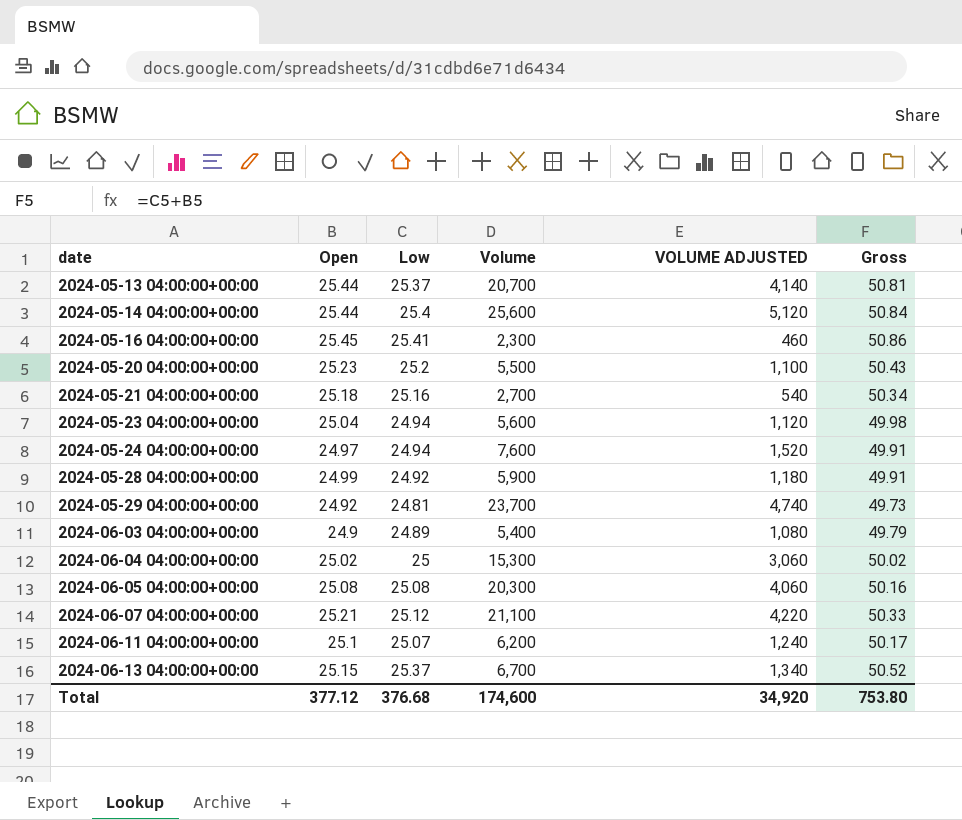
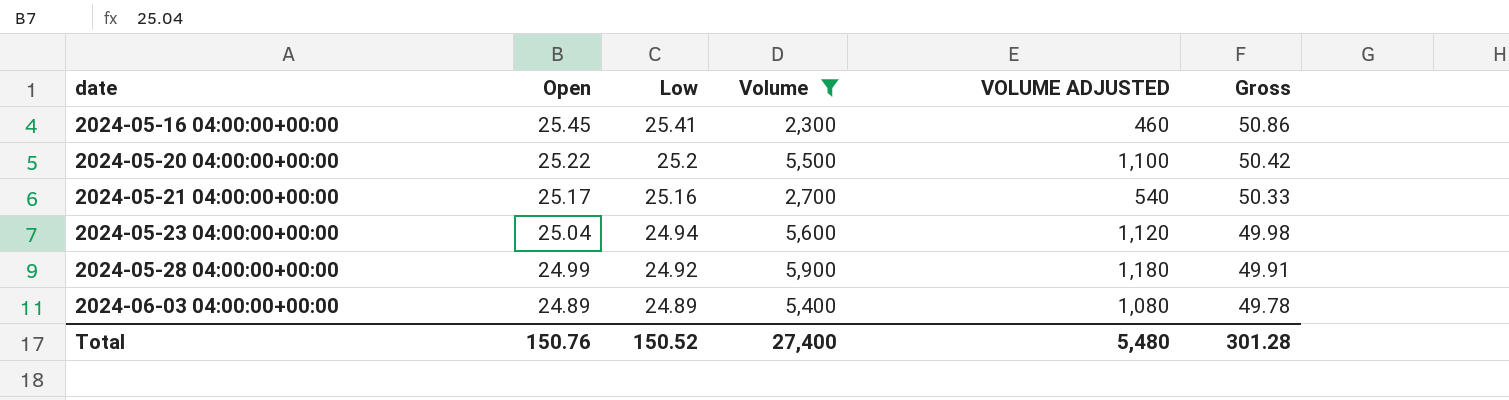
filter: none -> Volume <= 5,900
2024-05-20 04:00:00+00:00 | Open: 25.23 -> 25.22
2024-05-20 04:00:00+00:00 | Gross: 50.43 -> 50.42
2024-05-21 04:00:00+00:00 | Open: 25.18 -> 25.17
2024-05-21 04:00:00+00:00 | Gross: 50.34 -> 50.33
2024-06-03 04:00:00+00:00 | Open: 24.9 -> 24.89
2024-06-03 04:00:00+00:00 | Gross: 49.79 -> 49.78
Total | Open: 377.12 -> 150.76
Total | Low: 376.68 -> 150.52
Total | Volume: 174,600 -> 27,400
Total | VOLUME ADJUSTED: 34,920 -> 5,480
Total | Gross: 753.80 -> 301.28

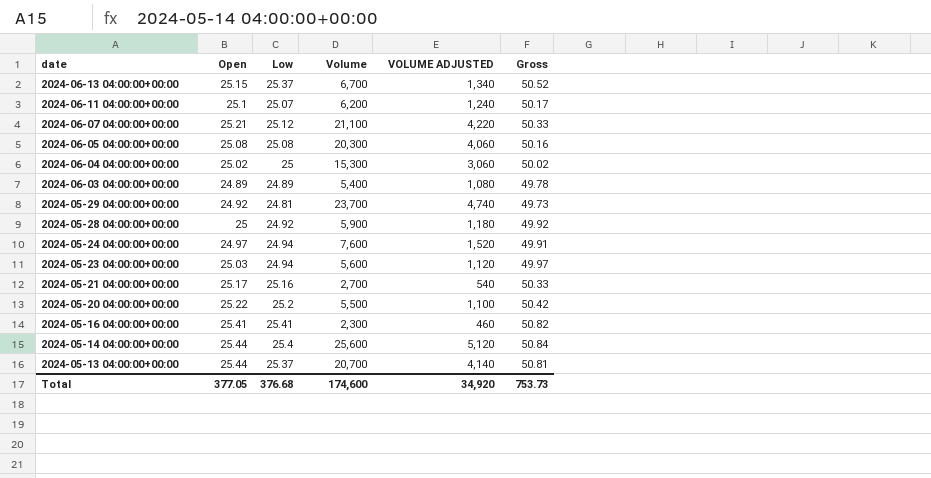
filter: Volume <= 5,900 -> none
row order: date ascending -> date descending
2024-05-28 04:00:00+00:00 | Open: 24.99 -> 25
2024-05-28 04:00:00+00:00 | Gross: 49.91 -> 49.92
2024-05-23 04:00:00+00:00 | Open: 25.04 -> 25.03
2024-05-23 04:00:00+00:00 | Gross: 49.98 -> 49.97
2024-05-16 04:00:00+00:00 | Open: 25.45 -> 25.41
2024-05-16 04:00:00+00:00 | Gross: 50.86 -> 50.82
Total | Open: 150.76 -> 377.05
Total | Low: 150.52 -> 376.68
Total | Volume: 27,400 -> 174,600
Total | VOLUME ADJUSTED: 5,480 -> 34,920
Total | Gross: 301.28 -> 753.73

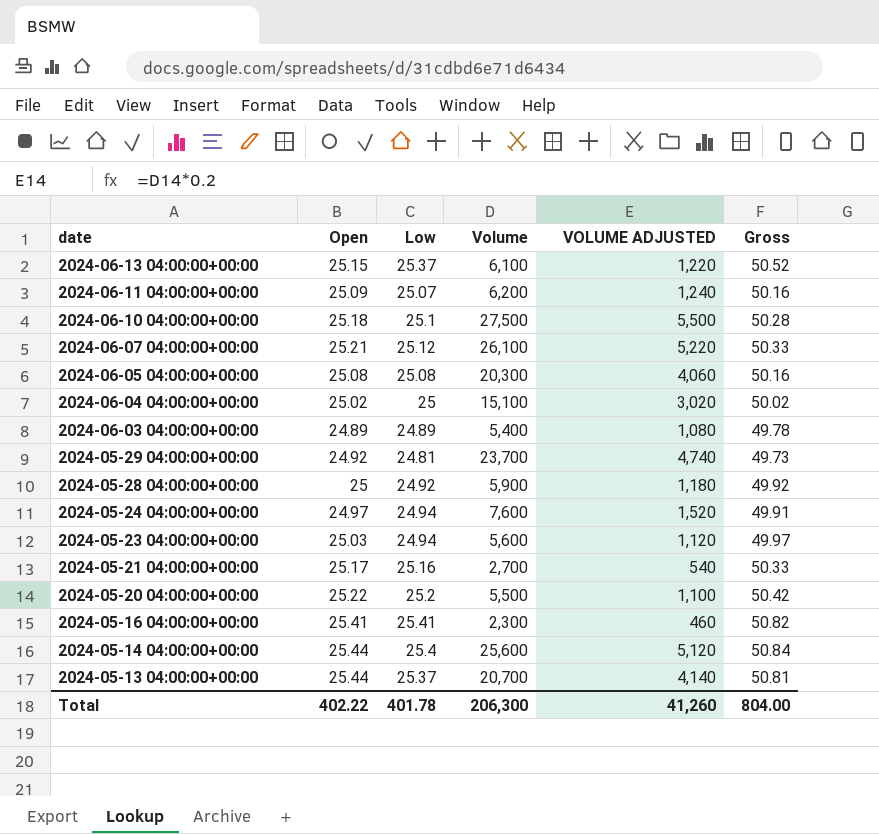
2024-06-13 04:00:00+00:00 | Volume: 6,700 -> 6,100
2024-06-13 04:00:00+00:00 | VOLUME ADJUSTED: 1,340 -> 1,220
2024-06-11 04:00:00+00:00 | Open: 25.1 -> 25.09
2024-06-11 04:00:00+00:00 | Gross: 50.17 -> 50.16
row 2024-06-10 04:00:00+00:00: none -> 25.18 | 25.1 | 27,500 | 5,500 | 50.28
2024-06-07 04:00:00+00:00 | Volume: 21,100 -> 26,100
2024-06-07 04:00:00+00:00 | VOLUME ADJUSTED: 4,220 -> 5,220
2024-06-04 04:00:00+00:00 | Volume: 15,300 -> 15,100
2024-06-04 04:00:00+00:00 | VOLUME ADJUSTED: 3,060 -> 3,020
Total | Open: 377.05 -> 402.22
Total | Low: 376.68 -> 401.78
Total | Volume: 174,600 -> 206,300
Total | VOLUME ADJUSTED: 34,920 -> 41,260
Total | Gross: 753.73 -> 804.00

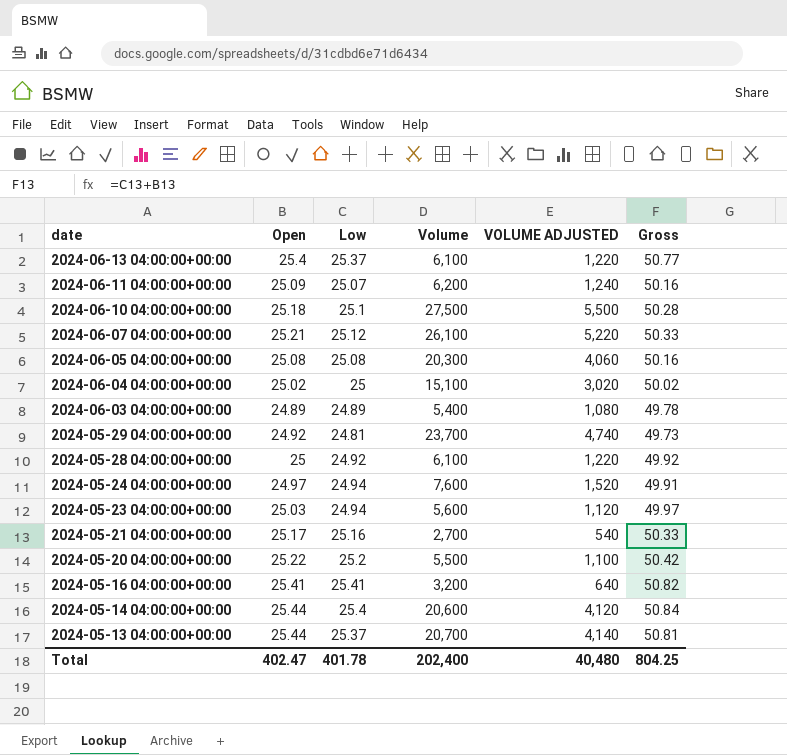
2024-06-13 04:00:00+00:00 | Open: 25.15 -> 25.4
2024-06-13 04:00:00+00:00 | Gross: 50.52 -> 50.77
2024-05-28 04:00:00+00:00 | Volume: 5,900 -> 6,100
2024-05-28 04:00:00+00:00 | VOLUME ADJUSTED: 1,180 -> 1,220
2024-05-16 04:00:00+00:00 | Volume: 2,300 -> 3,200
2024-05-16 04:00:00+00:00 | VOLUME ADJUSTED: 460 -> 640
2024-05-14 04:00:00+00:00 | Volume: 25,600 -> 20,600
2024-05-14 04:00:00+00:00 | VOLUME ADJUSTED: 5,120 -> 4,120
Total | Open: 402.22 -> 402.47
Total | Volume: 206,300 -> 202,400
Total | VOLUME ADJUSTED: 41,260 -> 40,480
Total | Gross: 804.00 -> 804.25

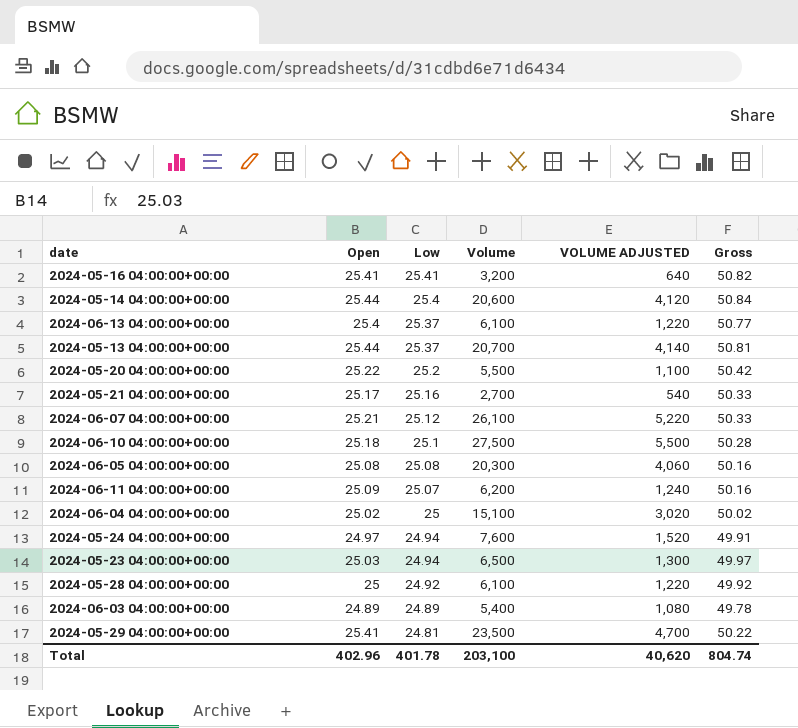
row order: date descending -> Low descending
2024-05-23 04:00:00+00:00 | Volume: 5,600 -> 6,500
2024-05-23 04:00:00+00:00 | VOLUME ADJUSTED: 1,120 -> 1,300
2024-05-29 04:00:00+00:00 | Open: 24.92 -> 25.41
2024-05-29 04:00:00+00:00 | Volume: 23,700 -> 23,500
2024-05-29 04:00:00+00:00 | VOLUME ADJUSTED: 4,740 -> 4,700
2024-05-29 04:00:00+00:00 | Gross: 49.73 -> 50.22
Total | Open: 402.47 -> 402.96
Total | Volume: 202,400 -> 203,100
Total | VOLUME ADJUSTED: 40,480 -> 40,620
Total | Gross: 804.25 -> 804.74

